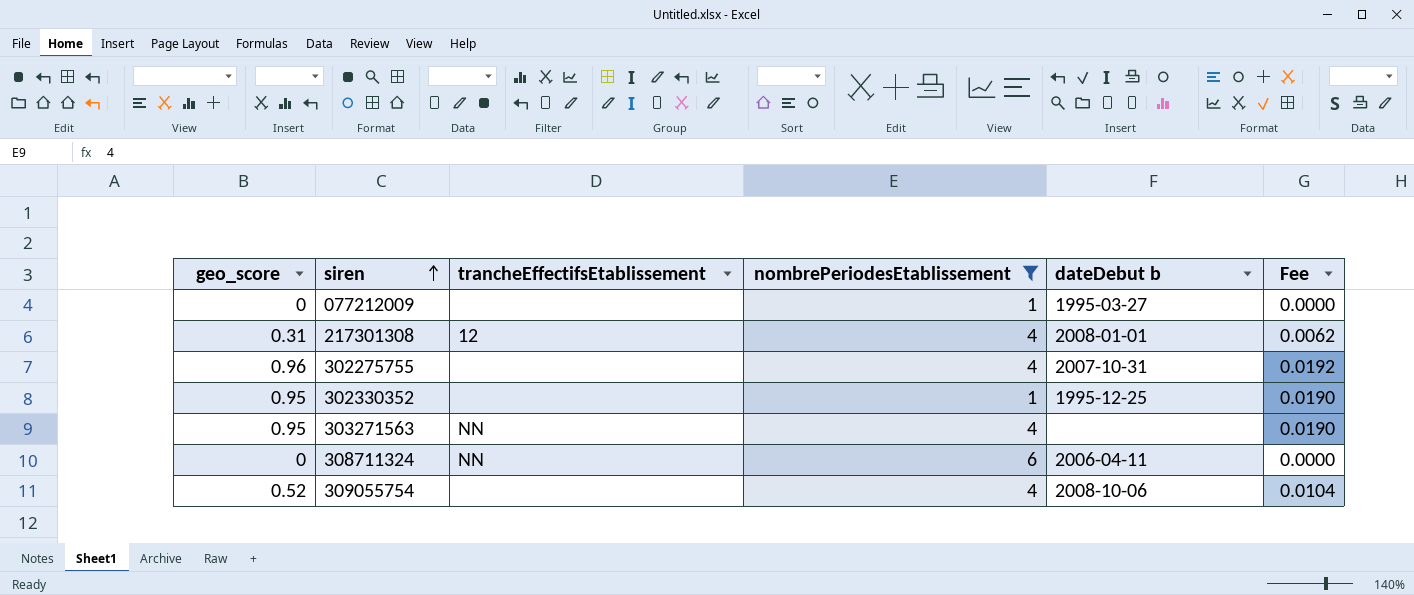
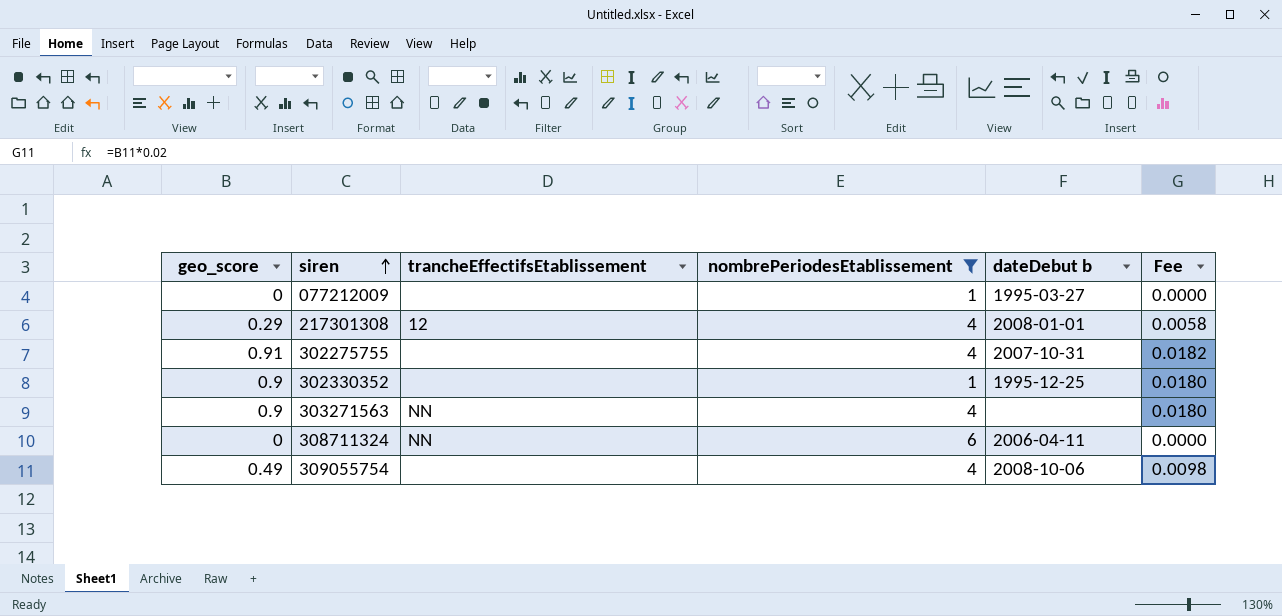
217301308 | geo_score: 0.31 -> 0.29
217301308 | Fee: 0.0062 -> 0.0058
302275755 | geo_score: 0.96 -> 0.91
302275755 | Fee: 0.0192 -> 0.0182
302330352 | geo_score: 0.95 -> 0.9
302330352 | Fee: 0.0190 -> 0.0180
303271563 | geo_score: 0.95 -> 0.9
303271563 | Fee: 0.0190 -> 0.0180
309055754 | geo_score: 0.52 -> 0.49
309055754 | Fee: 0.0104 -> 0.0098

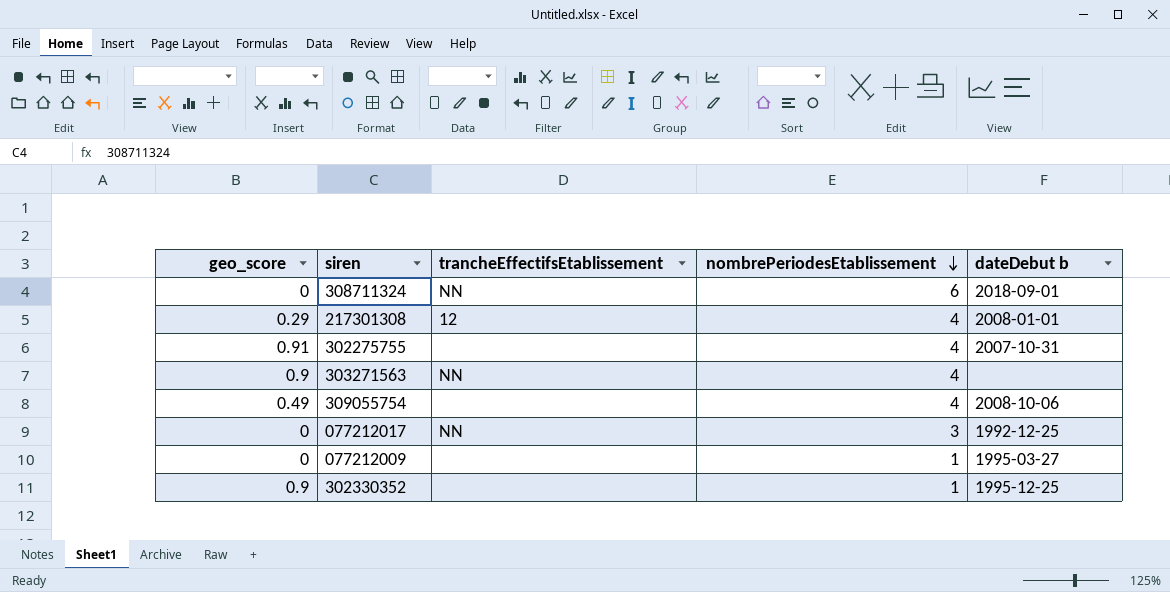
filter: nombrePeriodesEtablissement != 3 -> none
row order: siren ascending -> nombrePeriodesEtablissement descending
column Fee | formula: [geo_score] * 0.02 -> none
308711324 | dateDebut b: 2006-04-11 -> 2018-09-01

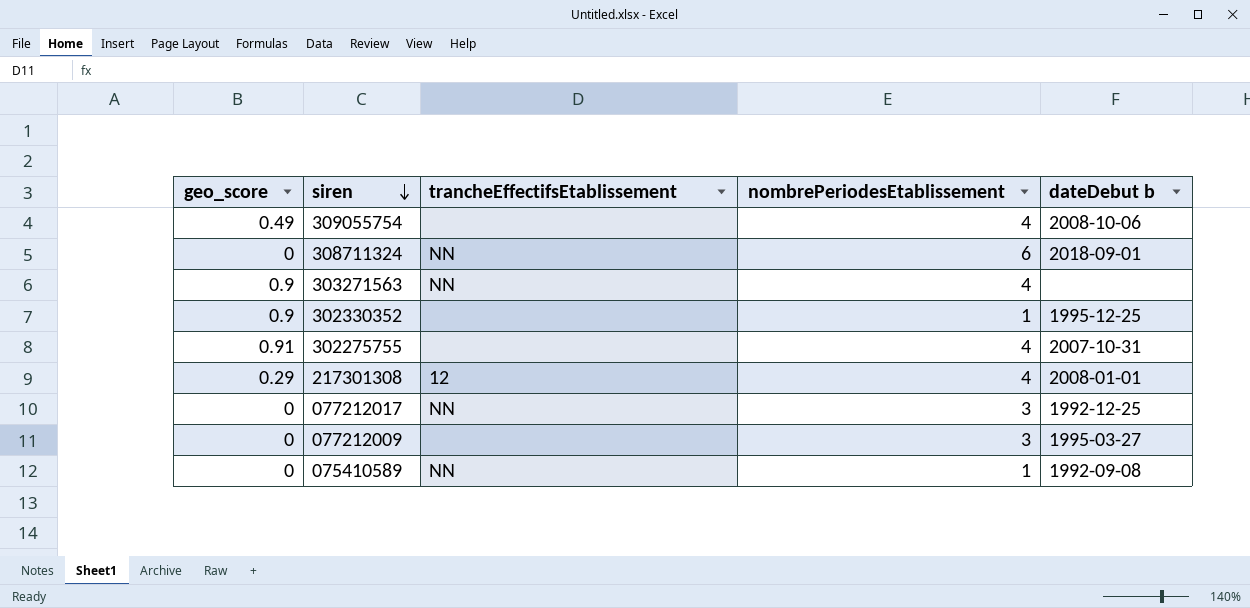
row order: nombrePeriodesEtablissement descending -> siren descending
077212009 | nombrePeriodesEtablissement: 1 -> 3
row 075410589: none -> 0 | NN | 1 | 1992-09-08

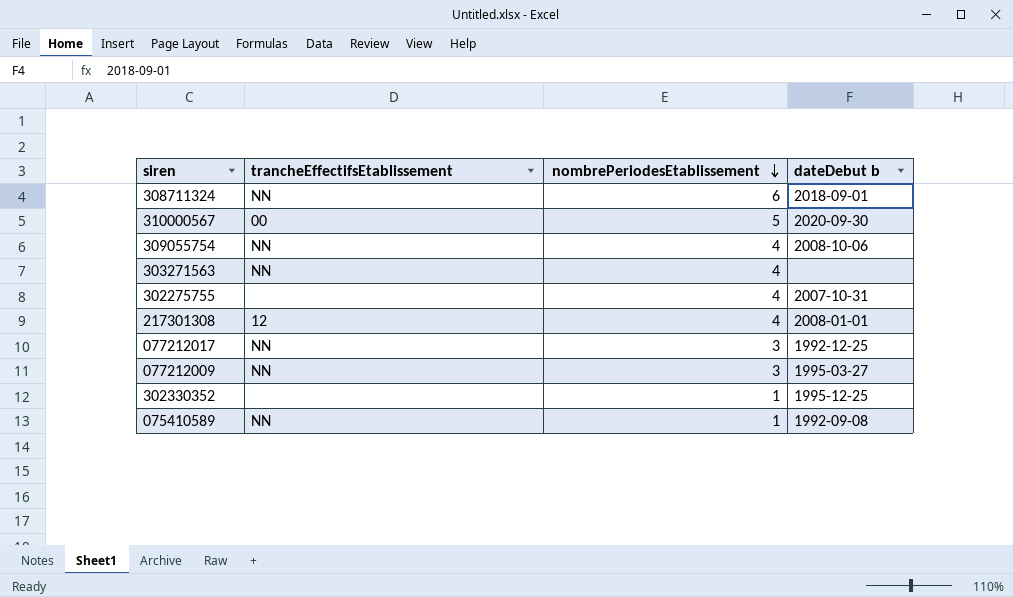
row order: siren descending -> nombrePeriodesEtablissement descending
column geo_score | position: 1 -> none
row 310000567: none -> 00 | 5 | 2020-09-30
309055754 | trancheEffectifsEtablissement: none -> NN
077212009 | trancheEffectifsEtablissement: none -> NN

